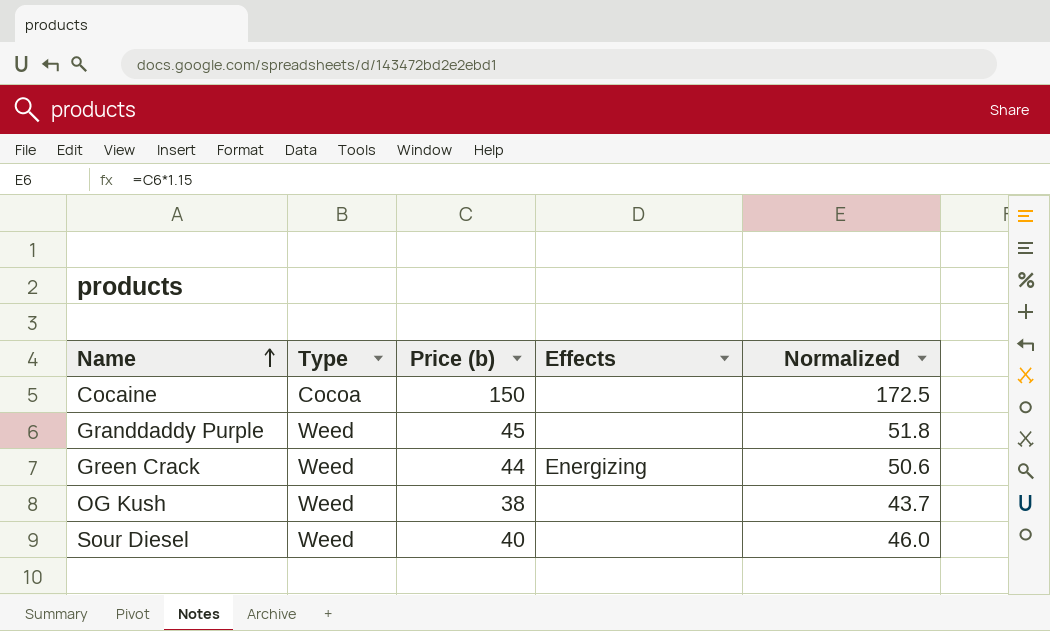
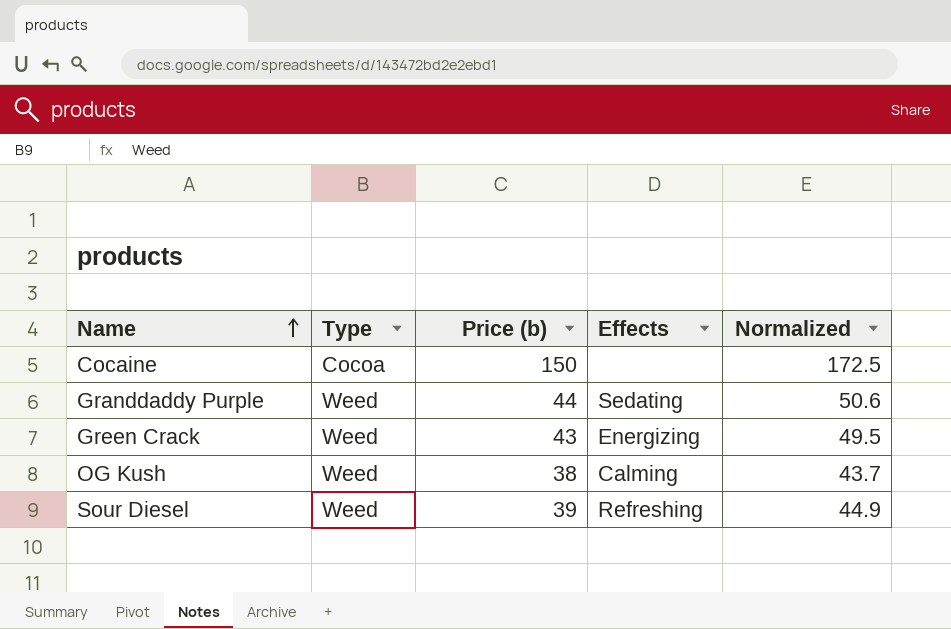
Granddaddy Purple | Price (b): 45 -> 44
Granddaddy Purple | Effects: none -> Sedating
Granddaddy Purple | Normalized: 51.8 -> 50.6
Green Crack | Price (b): 44 -> 43
Green Crack | Normalized: 50.6 -> 49.5
OG Kush | Effects: none -> Calming
Sour Diesel | Price (b): 40 -> 39
Sour Diesel | Effects: none -> Refreshing
Sour Diesel | Normalized: 46.0 -> 44.9

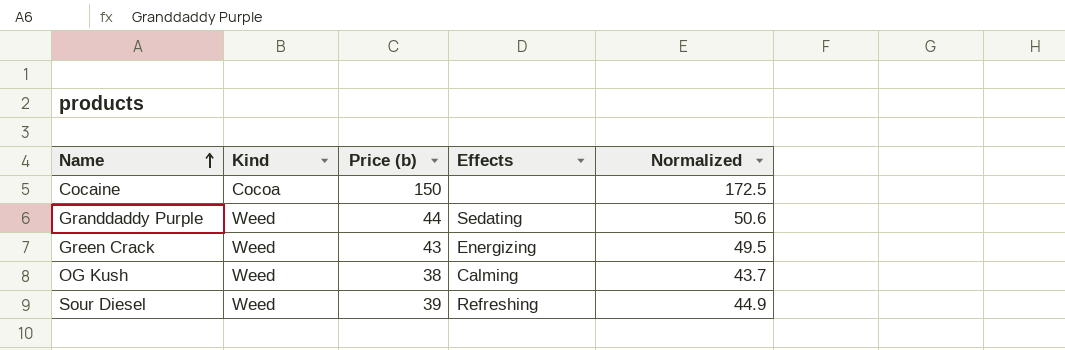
column name: Type -> Kind

